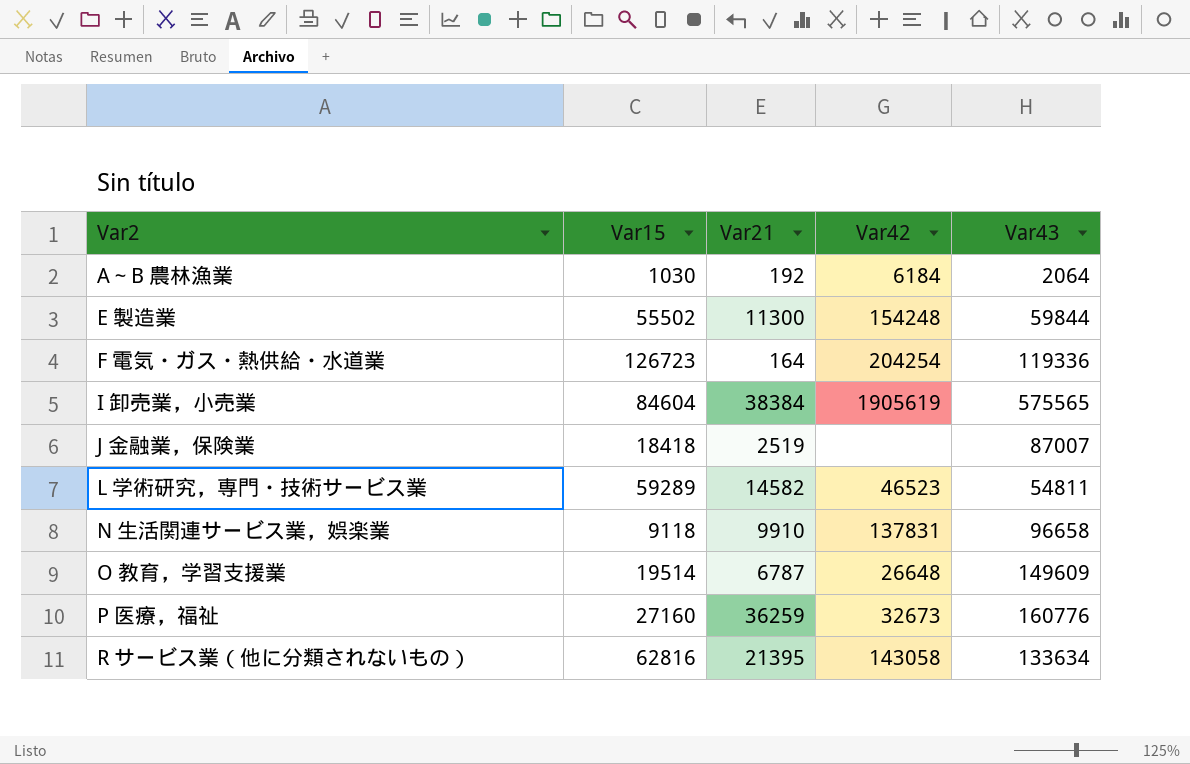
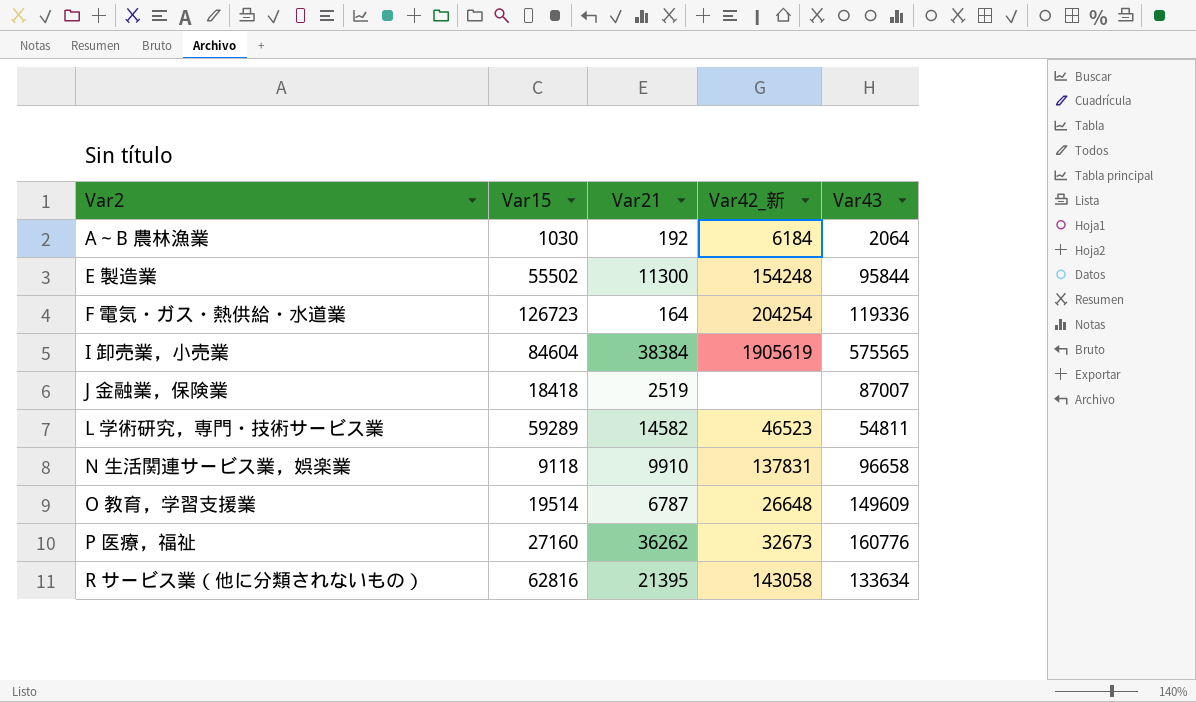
column name: Var42 -> Var42_新
E 製造業 | Var43: 59844 -> 95844
P 医療，福祉 | Var21: 36259 -> 36262

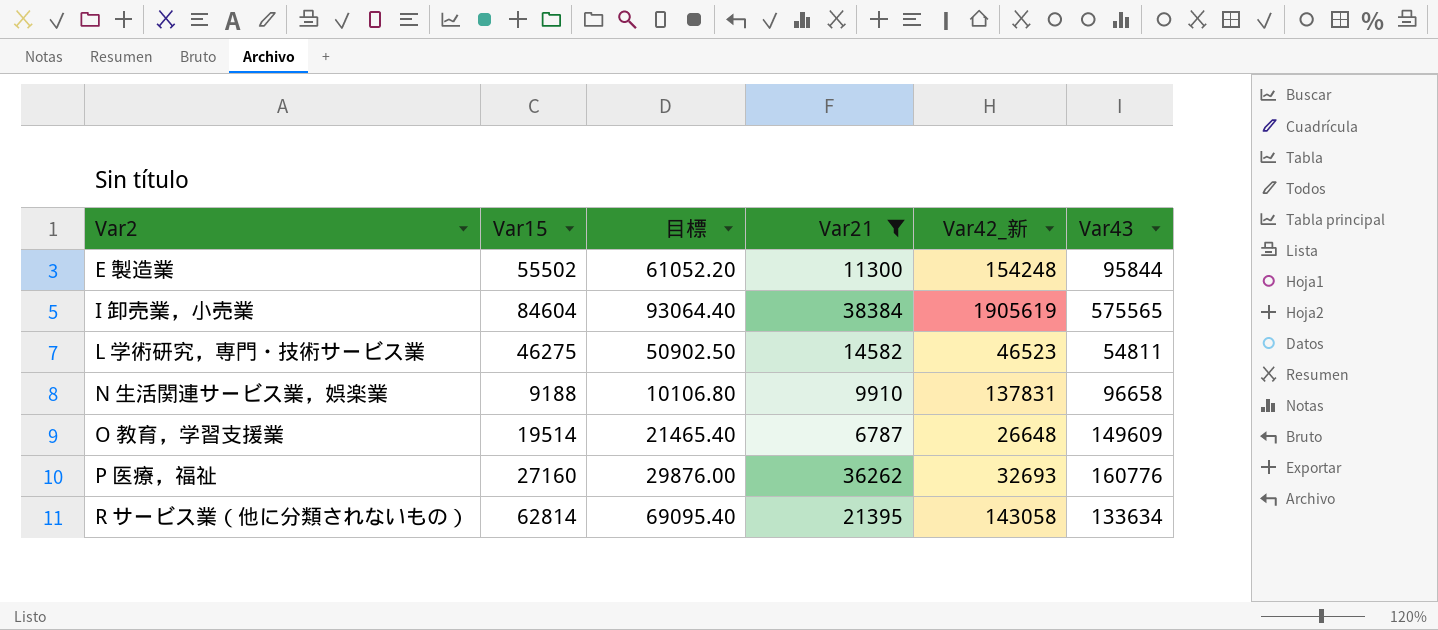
filter: none -> Var21 >= 6787
column 目標 | formula: none -> [Var15] * 1.1
L 学術研究，専門・技術サービス業 | Var15: 59289 -> 46275
N 生活関連サービス業，娯楽業 | Var15: 9118 -> 9188
P 医療，福祉 | Var42_新: 32673 -> 32693
R サービス業（他に分類されないもの） | Var15: 62816 -> 62814

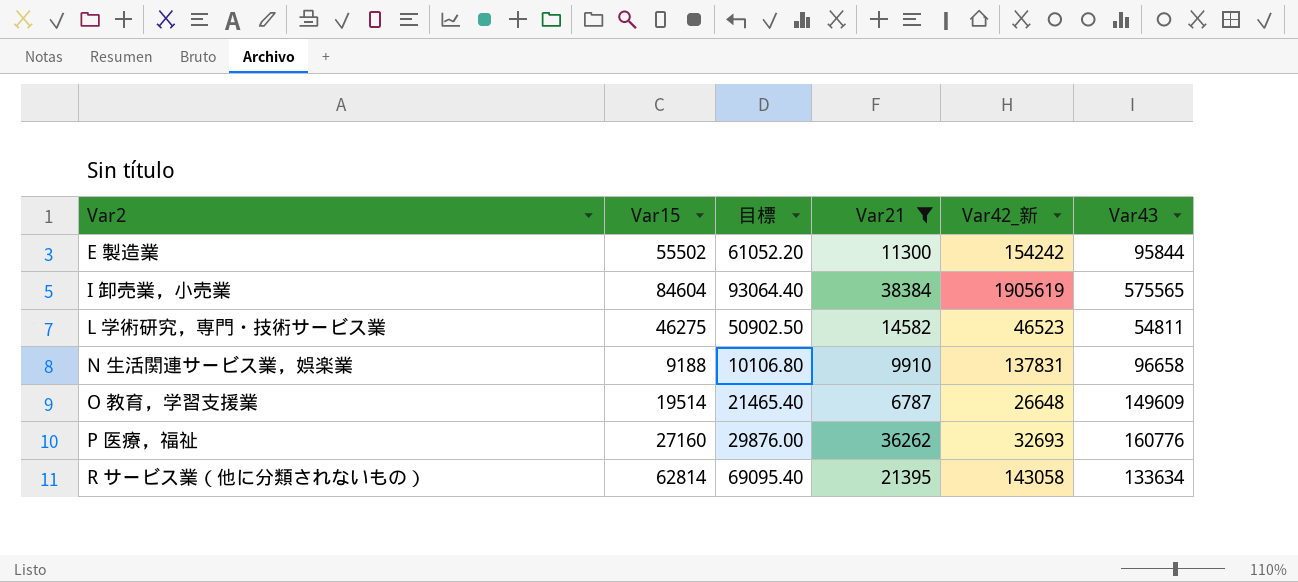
E 製造業 | Var42_新: 154248 -> 154242

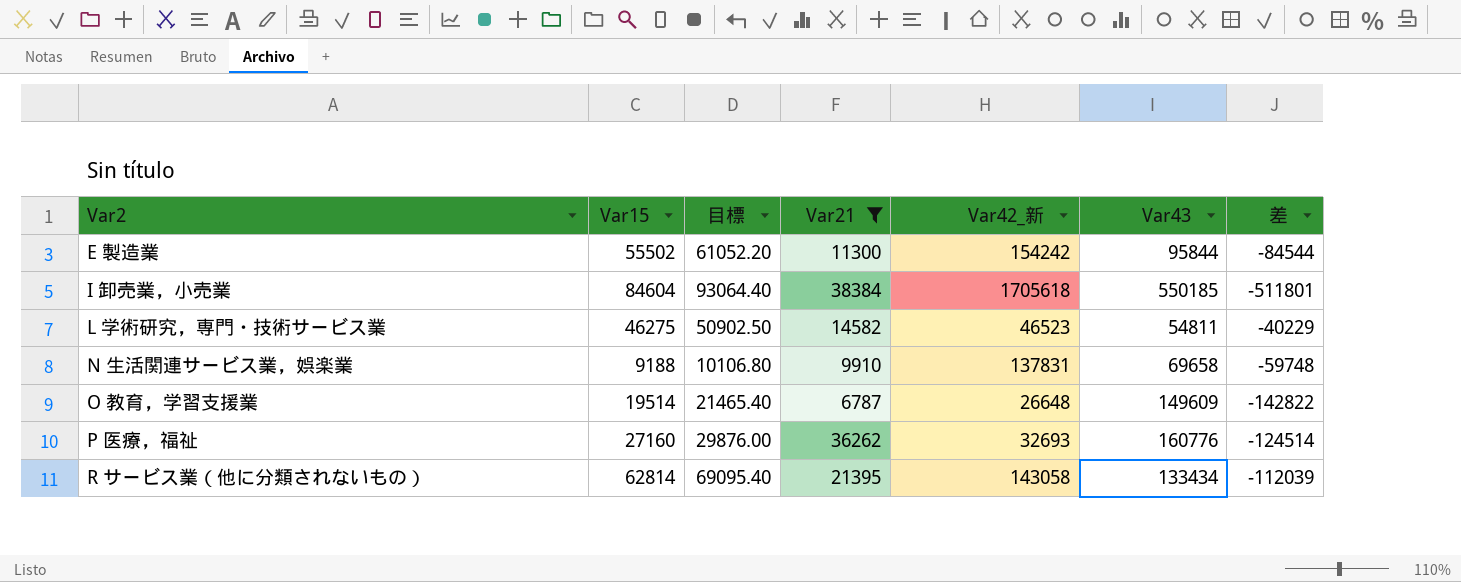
column 差 | formula: none -> [Var21] - [Var43]
I 卸売業，小売業 | Var42_新: 1905619 -> 1705618
I 卸売業，小売業 | Var43: 575565 -> 550185
N 生活関連サービス業，娯楽業 | Var43: 96658 -> 69658
R サービス業（他に分類されないもの） | Var43: 133634 -> 133434

